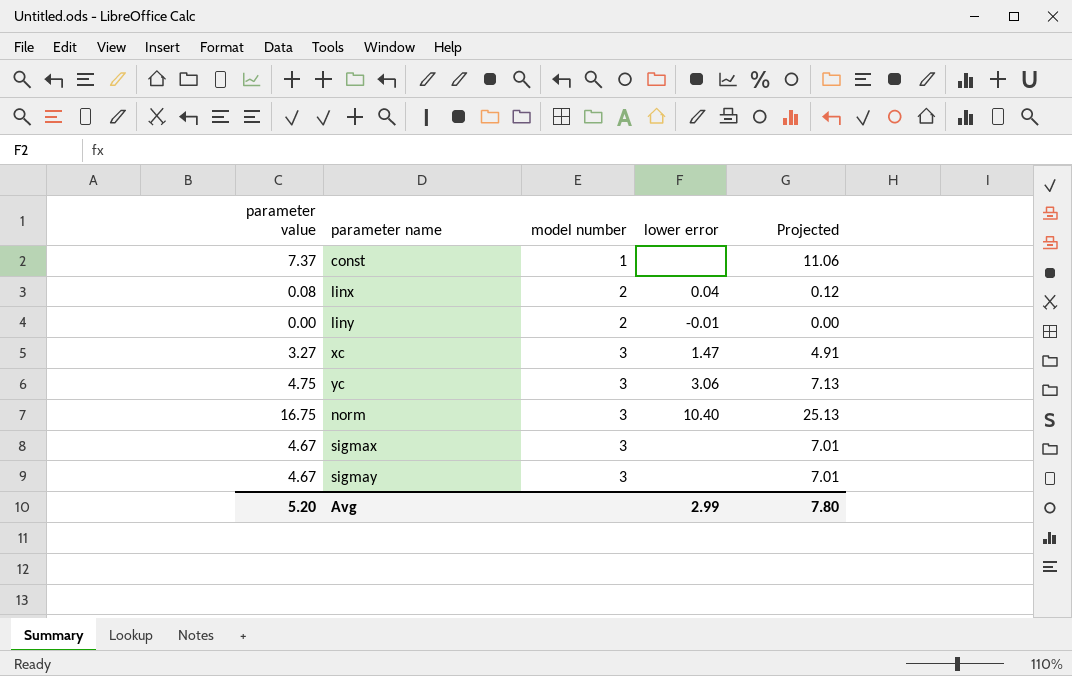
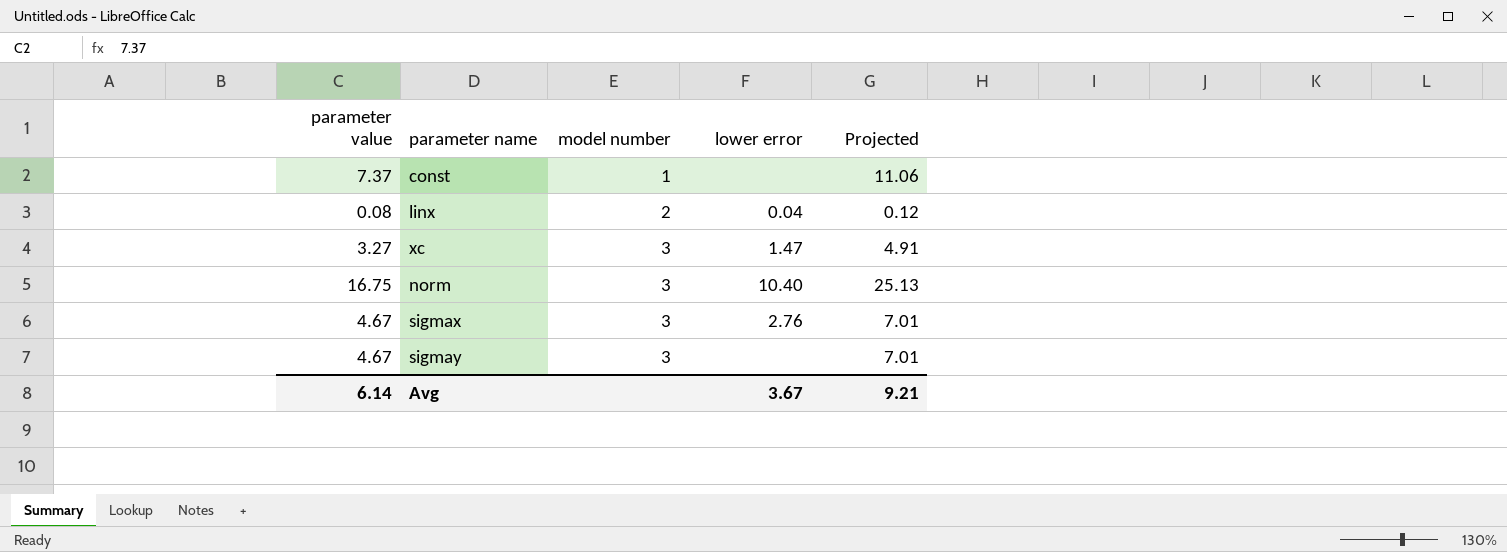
row liny: 0.00 | 2 | -0.01 | 0.00 -> none
row yc: 4.75 | 3 | 3.06 | 7.13 -> none
sigmax | lower error: none -> 2.76
Avg | parameter value: 5.20 -> 6.14
Avg | lower error: 2.99 -> 3.67
Avg | Projected: 7.80 -> 9.21

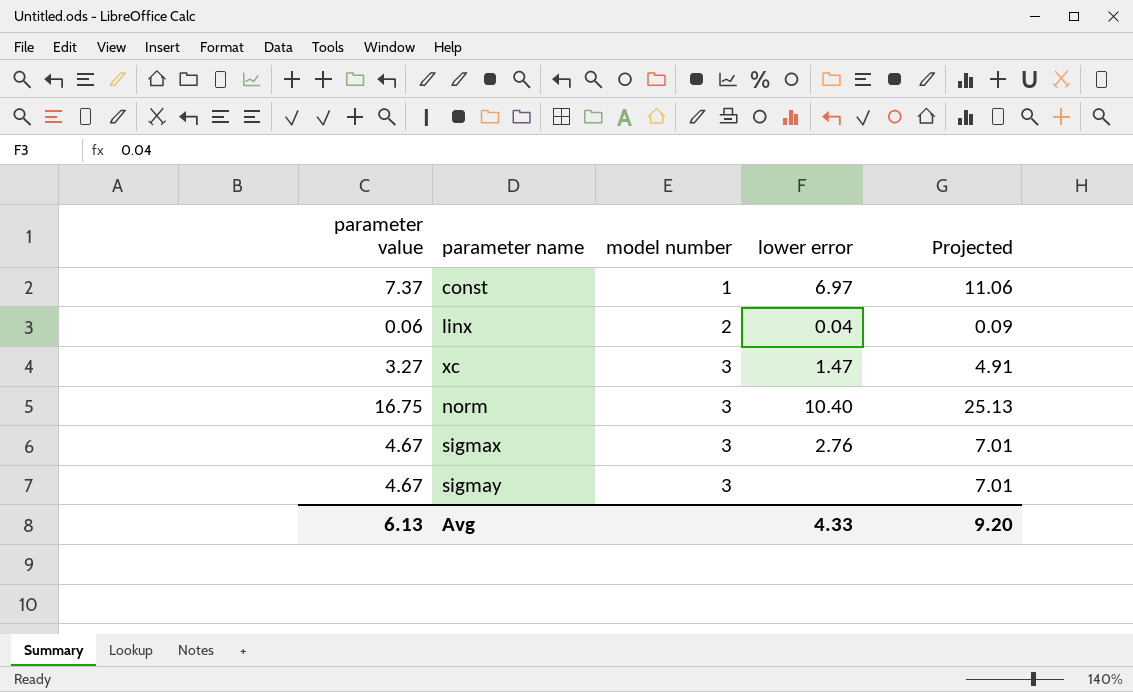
const | lower error: none -> 6.97
linx | parameter value: 0.08 -> 0.06
linx | Projected: 0.12 -> 0.09
Avg | parameter value: 6.14 -> 6.13
Avg | lower error: 3.67 -> 4.33
Avg | Projected: 9.21 -> 9.20

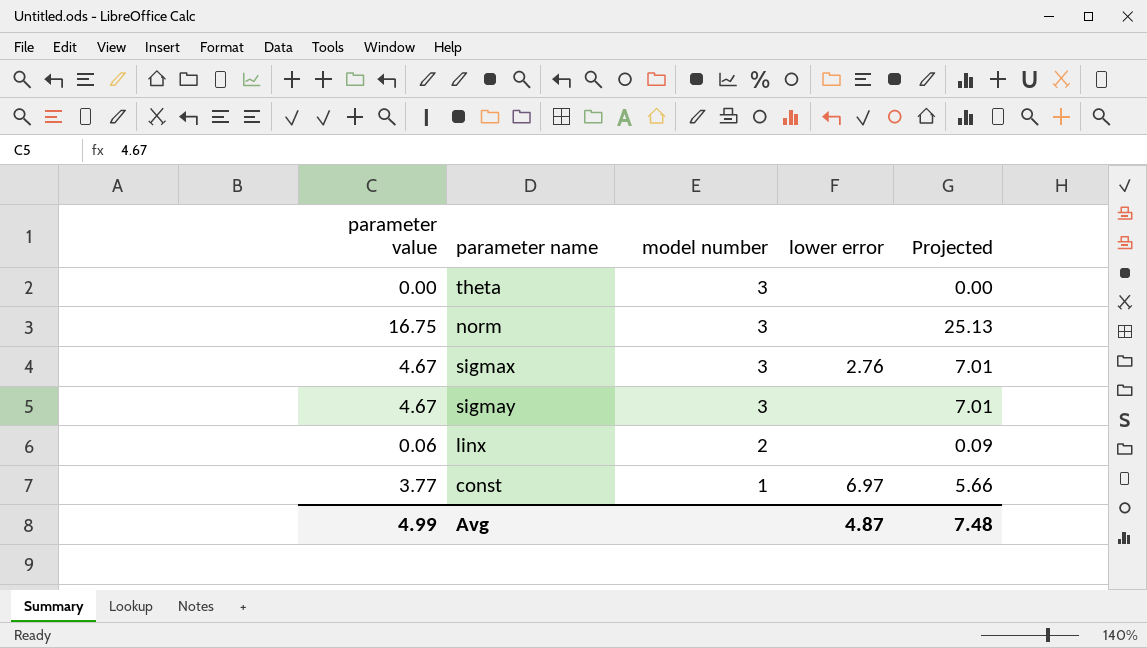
row order: model number ascending -> model number descending
row xc: 3.27 | 3 | 1.47 | 4.91 -> none
row theta: none -> 0.00 | 3 | none | 0.00
norm | lower error: 10.40 -> none
linx | lower error: 0.04 -> none
const | parameter value: 7.37 -> 3.77
const | Projected: 11.06 -> 5.66
Avg | parameter value: 6.13 -> 4.99
Avg | lower error: 4.33 -> 4.87
Avg | Projected: 9.20 -> 7.48

